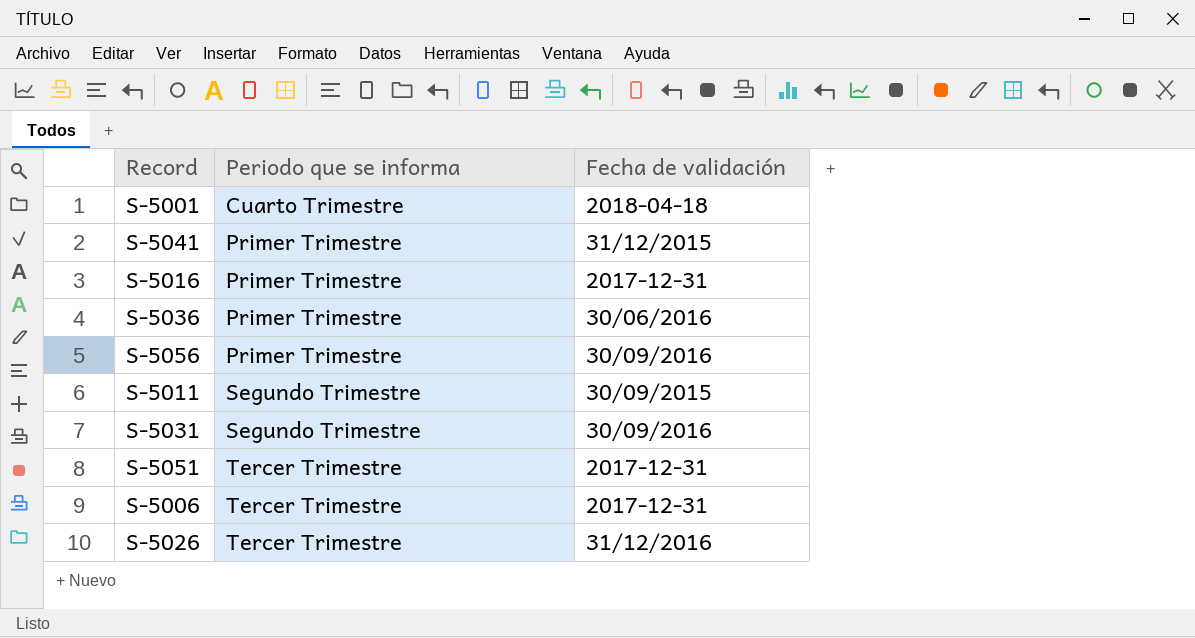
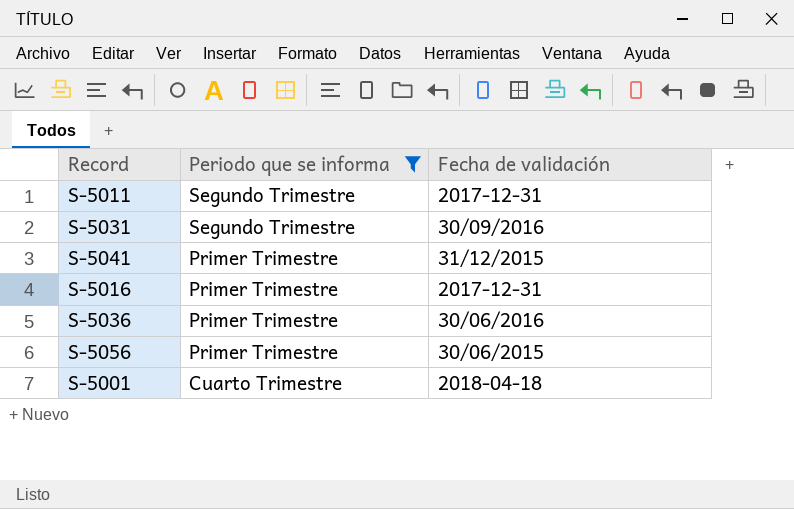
filter: none -> Periodo que se informa != Tercer Trimestre
row order: Periodo que se informa ascending -> Periodo que se informa descending
S-5011 | Fecha de validación: 30/09/2015 -> 2017-12-31
S-5056 | Fecha de validación: 30/09/2016 -> 30/06/2015

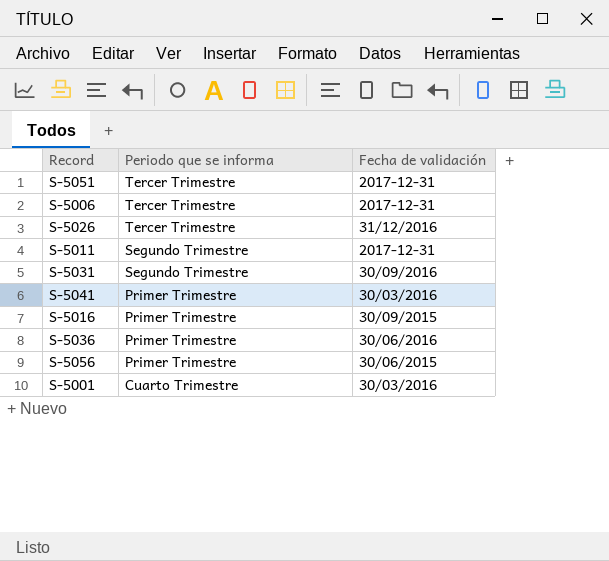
filter: Periodo que se informa != Tercer Trimestre -> none
S-5041 | Fecha de validación: 31/12/2015 -> 30/03/2016
S-5016 | Fecha de validación: 2017-12-31 -> 30/09/2015
S-5001 | Fecha de validación: 2018-04-18 -> 30/03/2016

